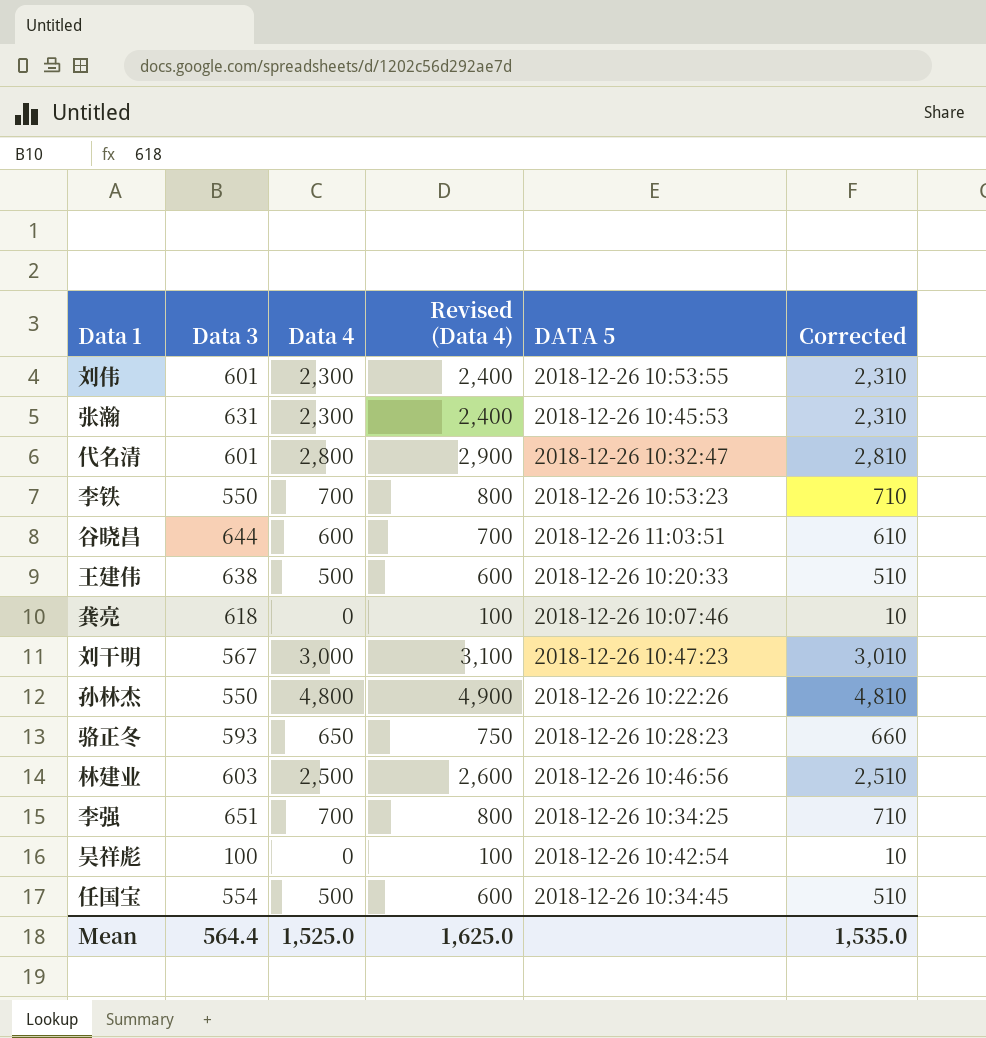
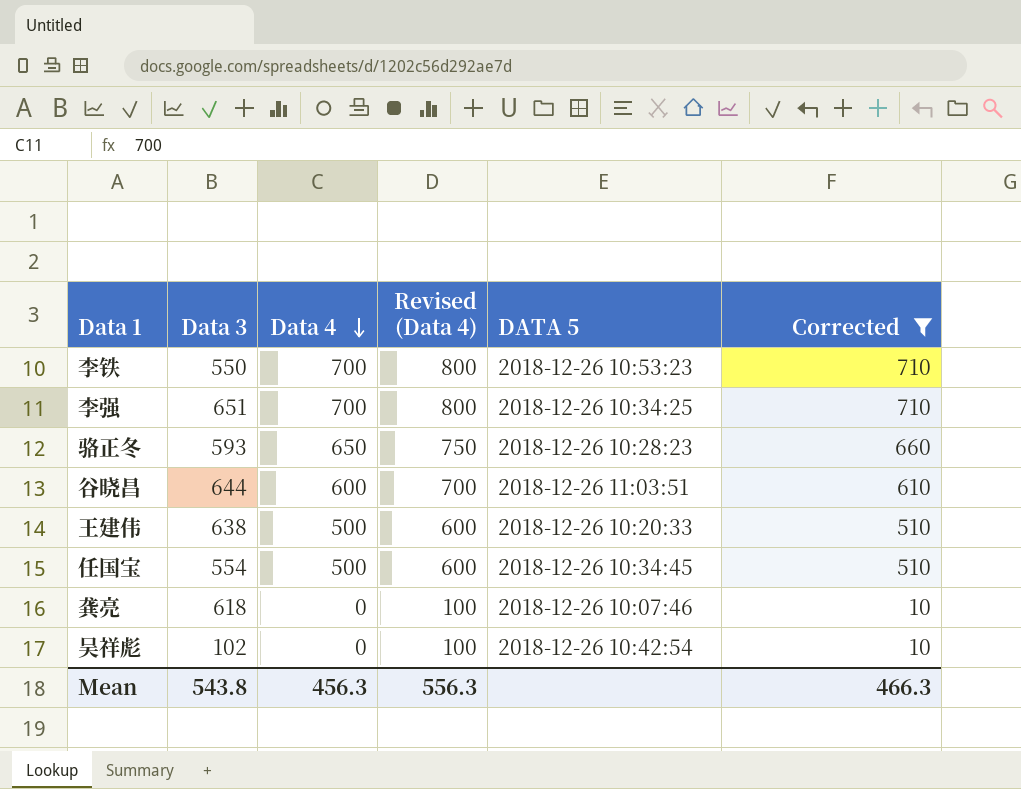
filter: none -> Corrected <= 710
row order: none -> Data 4 descending
吴祥彪 | Data 3: 100 -> 102
Mean | Data 3: 564.4 -> 543.8
Mean | Data 4: 1,525.0 -> 456.3
Mean | Revised (Data 4): 1,625.0 -> 556.3
Mean | Corrected: 1,535.0 -> 466.3

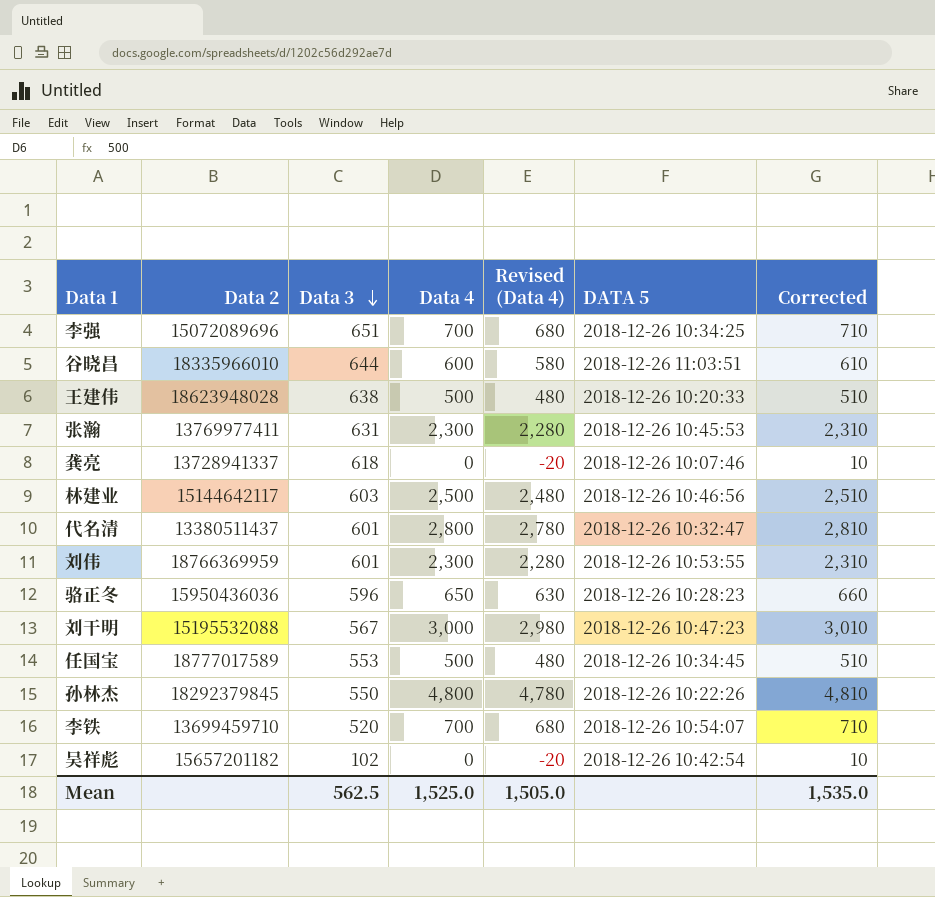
filter: Corrected <= 710 -> none
row order: Data 4 descending -> Data 3 descending
column Data 2 | position: none -> 2
column Revised (Data 4) | formula: [Data 4] + 100 -> [Data 4] - 20
骆正冬 | Data 3: 593 -> 596
任国宝 | Data 3: 554 -> 553
李铁 | Data 3: 550 -> 520
李铁 | DATA 5: 2018-12-26 10:53:23 -> 2018-12-26 10:54:07
Mean | Data 3: 543.8 -> 562.5
Mean | Data 4: 456.3 -> 1,525.0
Mean | Revised (Data 4): 556.3 -> 1,505.0
Mean | Corrected: 466.3 -> 1,535.0

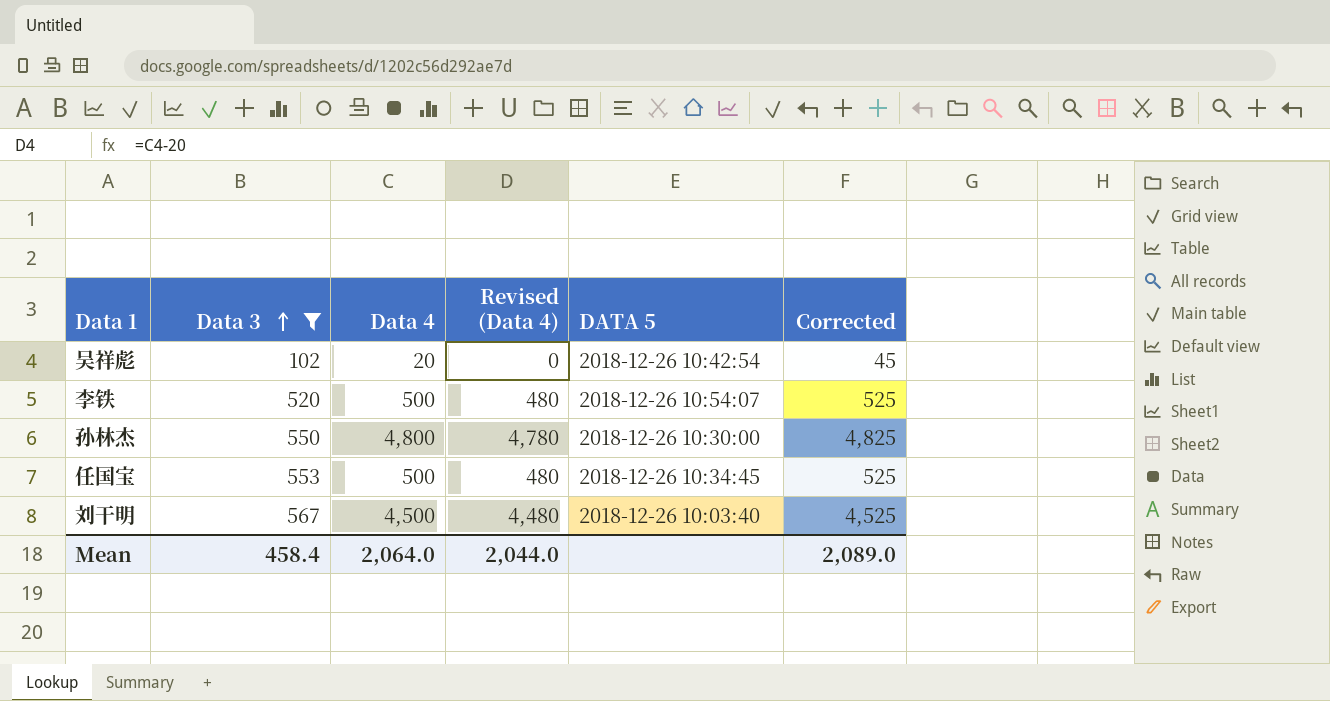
filter: none -> Data 3 <= 567
row order: Data 3 descending -> Data 3 ascending
column Data 2 | position: 2 -> none
column Corrected | formula: [Data 4] + 10 -> [Data 4] + 25
吴祥彪 | Data 4: 0 -> 20
吴祥彪 | Revised (Data 4): -20 -> 0
李铁 | Data 4: 700 -> 500
李铁 | Revised (Data 4): 680 -> 480
孙林杰 | DATA 5: 2018-12-26 10:22:26 -> 2018-12-26 10:30:00
刘干明 | Data 4: 3,000 -> 4,500
刘干明 | Revised (Data 4): 2,980 -> 4,480
刘干明 | DATA 5: 2018-12-26 10:47:23 -> 2018-12-26 10:03:40
Mean | Data 3: 562.5 -> 458.4
Mean | Data 4: 1,525.0 -> 2,064.0
Mean | Revised (Data 4): 1,505.0 -> 2,044.0
Mean | Corrected: 1,535.0 -> 2,089.0

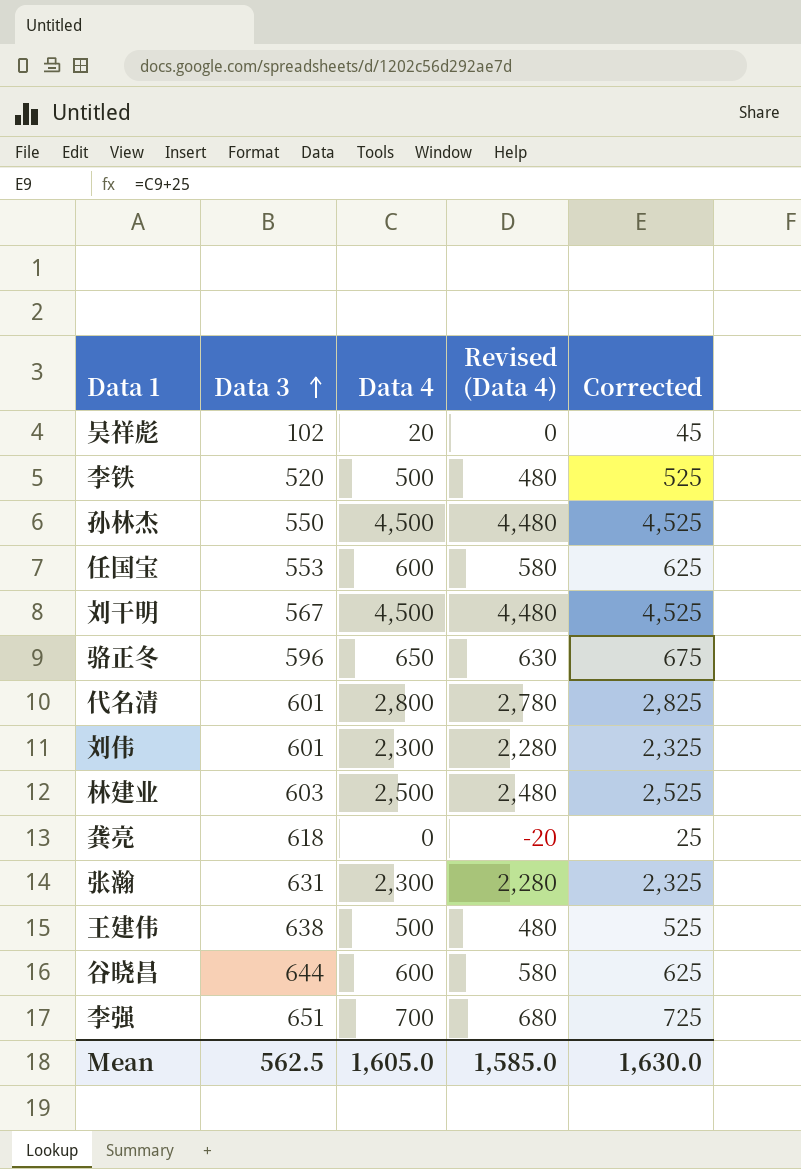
filter: Data 3 <= 567 -> none
column DATA 5 | position: 5 -> none
孙林杰 | Data 4: 4,800 -> 4,500
孙林杰 | Revised (Data 4): 4,780 -> 4,480
孙林杰 | Corrected: 4,825 -> 4,525
任国宝 | Data 4: 500 -> 600
任国宝 | Revised (Data 4): 480 -> 580
任国宝 | Corrected: 525 -> 625
Mean | Data 3: 458.4 -> 562.5
Mean | Data 4: 2,064.0 -> 1,605.0
Mean | Revised (Data 4): 2,044.0 -> 1,585.0
Mean | Corrected: 2,089.0 -> 1,630.0

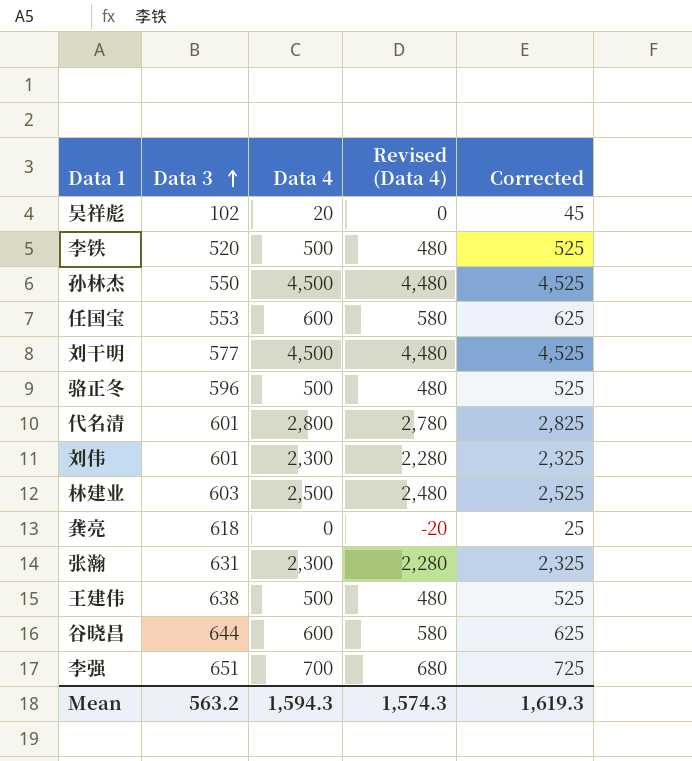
刘干明 | Data 3: 567 -> 577
骆正冬 | Data 4: 650 -> 500
骆正冬 | Revised (Data 4): 630 -> 480
骆正冬 | Corrected: 675 -> 525
Mean | Data 3: 562.5 -> 563.2
Mean | Data 4: 1,605.0 -> 1,594.3
Mean | Revised (Data 4): 1,585.0 -> 1,574.3
Mean | Corrected: 1,630.0 -> 1,619.3

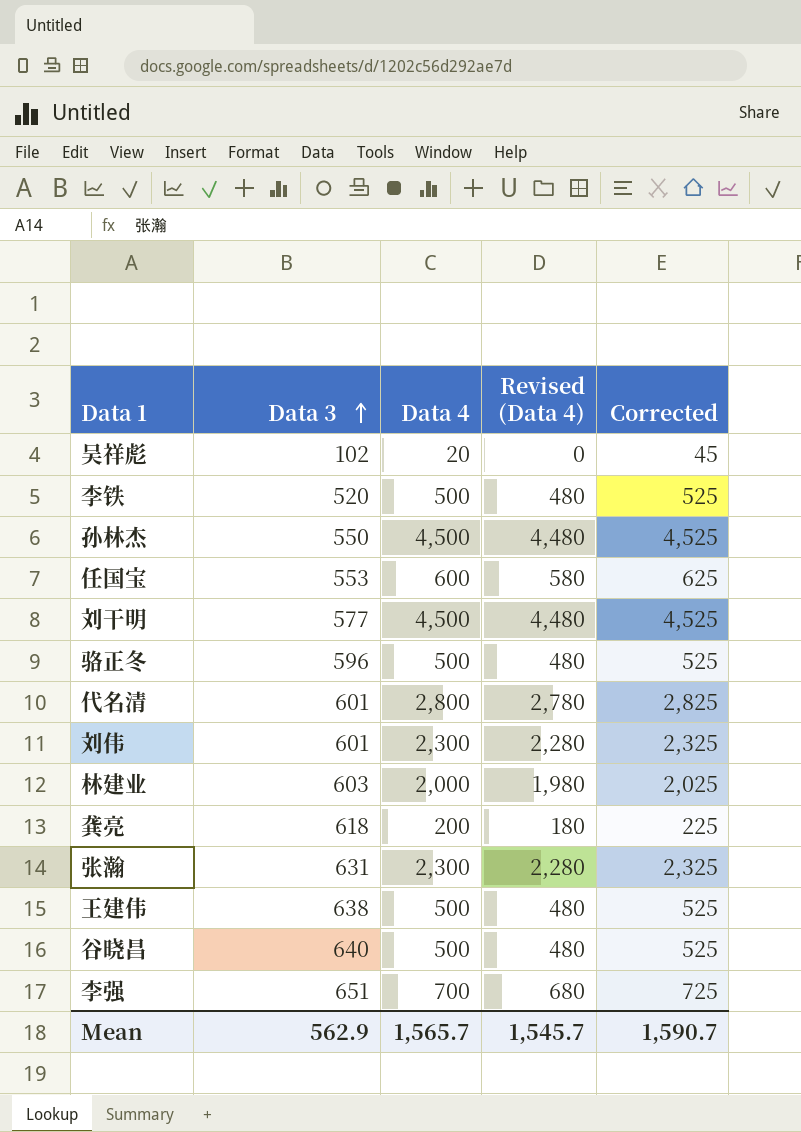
林建业 | Data 4: 2,500 -> 2,000
林建业 | Revised (Data 4): 2,480 -> 1,980
林建业 | Corrected: 2,525 -> 2,025
龚亮 | Data 4: 0 -> 200
龚亮 | Revised (Data 4): -20 -> 180
龚亮 | Corrected: 25 -> 225
谷晓昌 | Data 3: 644 -> 640
谷晓昌 | Data 4: 600 -> 500
谷晓昌 | Revised (Data 4): 580 -> 480
谷晓昌 | Corrected: 625 -> 525
Mean | Data 3: 563.2 -> 562.9
Mean | Data 4: 1,594.3 -> 1,565.7
Mean | Revised (Data 4): 1,574.3 -> 1,545.7
Mean | Corrected: 1,619.3 -> 1,590.7

